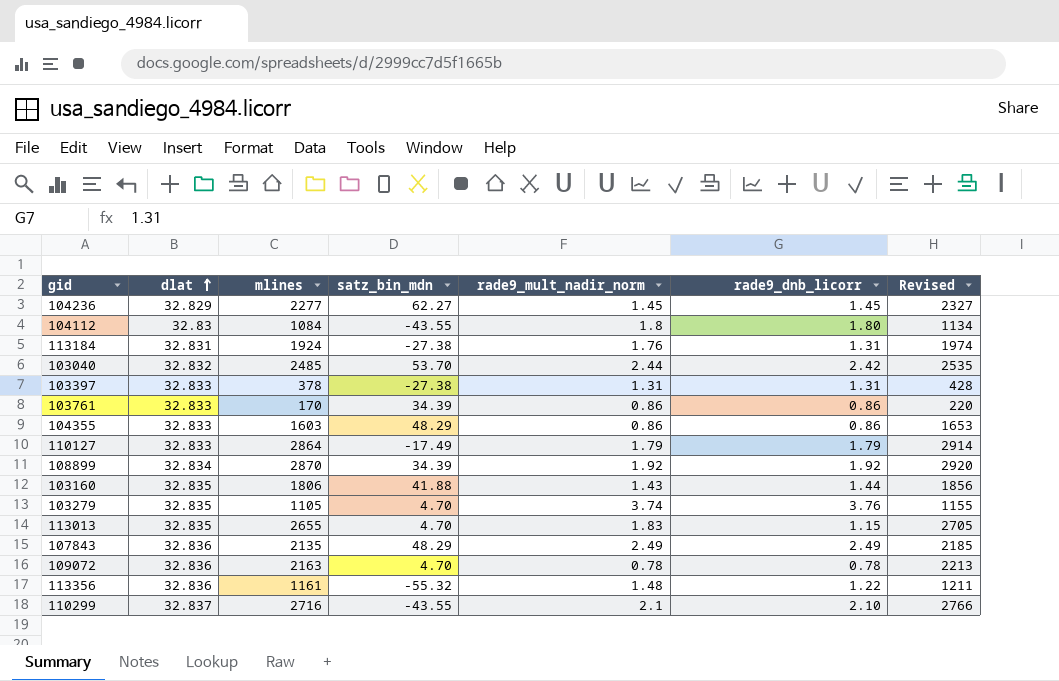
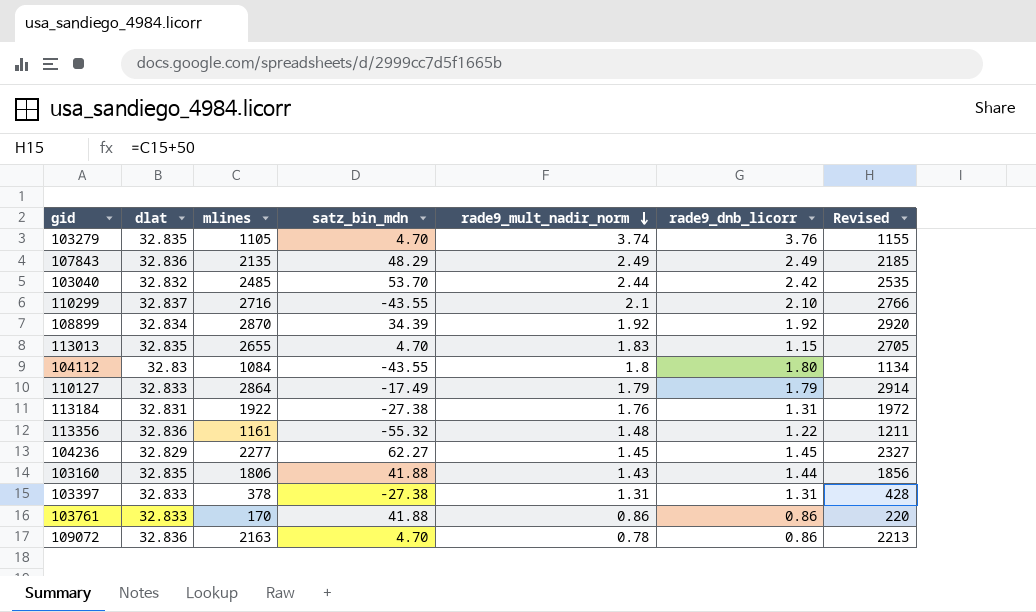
row order: dlat ascending -> rade9_mult_nadir_norm descending
row 104355: 32.833 | 1603 | 48.29 | 0.86 | 0.86 | 1653 -> none
113184 | mlines: 1924 -> 1922
113184 | Revised: 1974 -> 1972
103761 | satz_bin_mdn: 34.39 -> 41.88
109072 | rade9_dnb_licorr: 0.78 -> 0.86

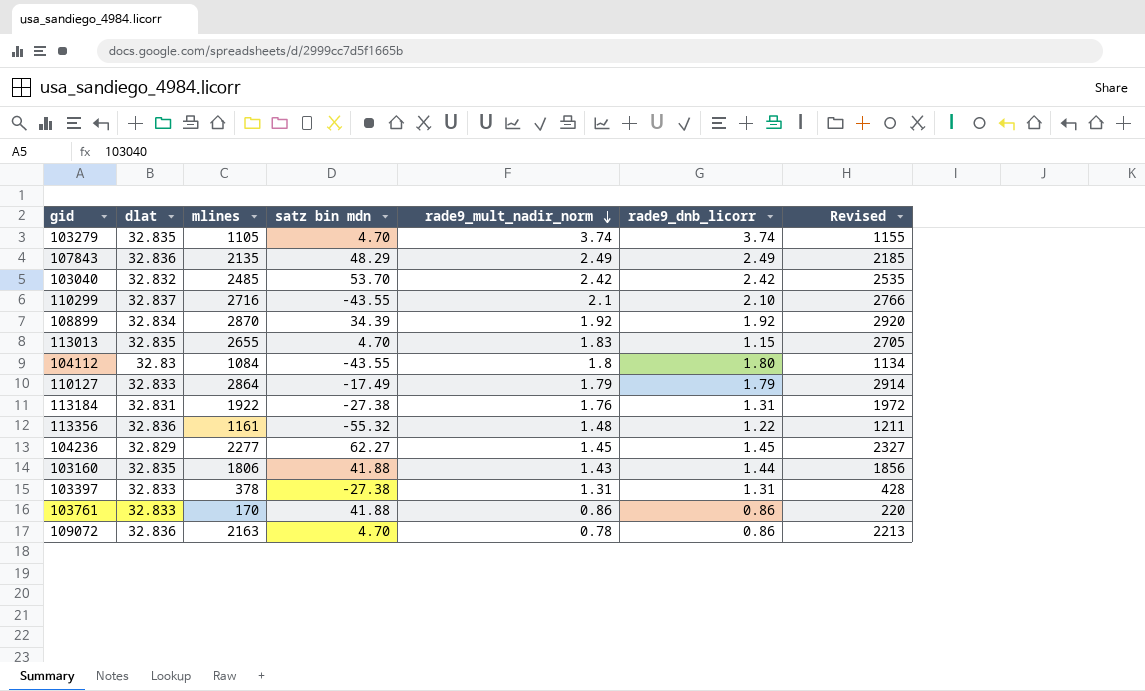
column name: satz_bin_mdn -> satz bin mdn
103279 | rade9_dnb_licorr: 3.76 -> 3.74
103040 | rade9_mult_nadir_norm: 2.44 -> 2.42

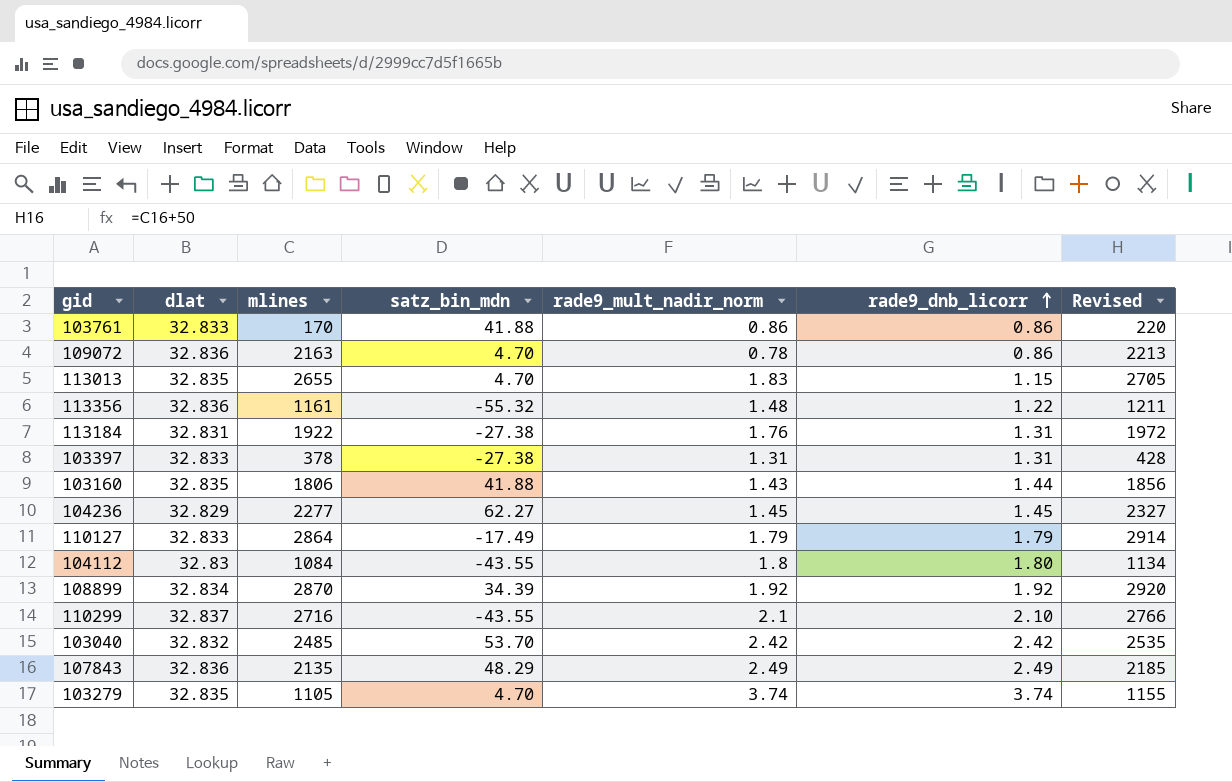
row order: rade9_mult_nadir_norm descending -> rade9_dnb_licorr ascending
column name: satz bin mdn -> satz_bin_mdn

